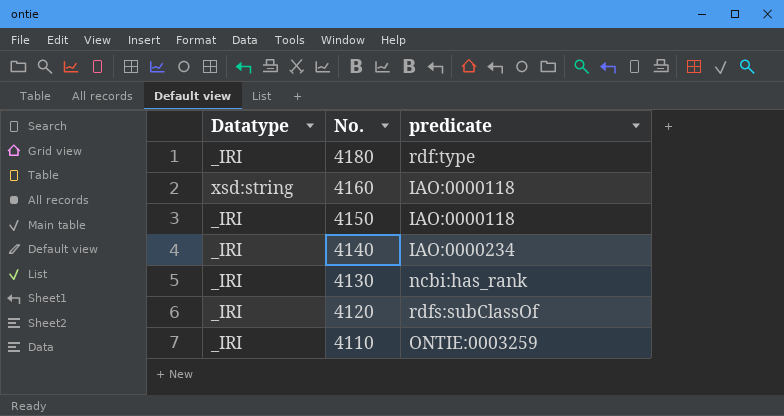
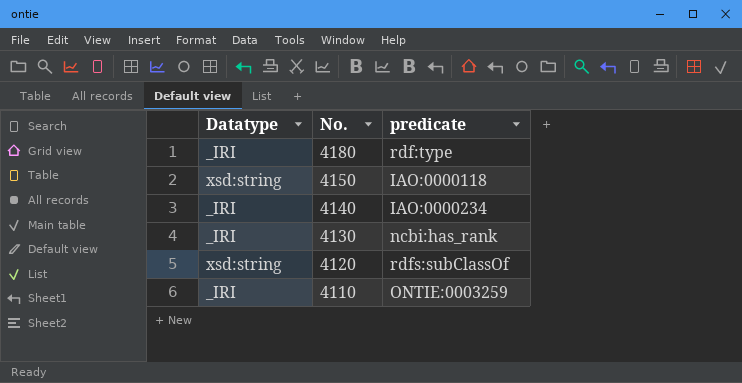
row 4160: xsd:string | IAO:0000118 -> none
4150 | Datatype: _IRI -> xsd:string
4120 | Datatype: _IRI -> xsd:string

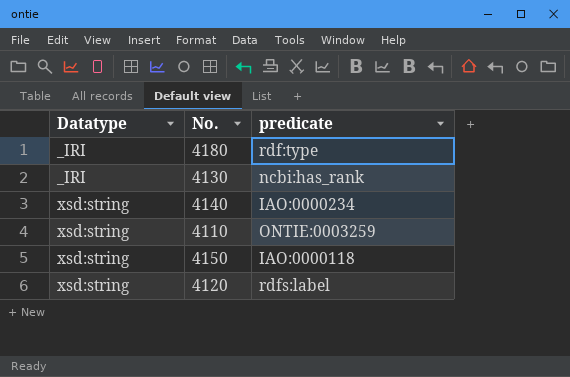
row order: No. descending -> Datatype ascending
4140 | Datatype: _IRI -> xsd:string
4110 | Datatype: _IRI -> xsd:string
4120 | predicate: rdfs:subClassOf -> rdfs:label

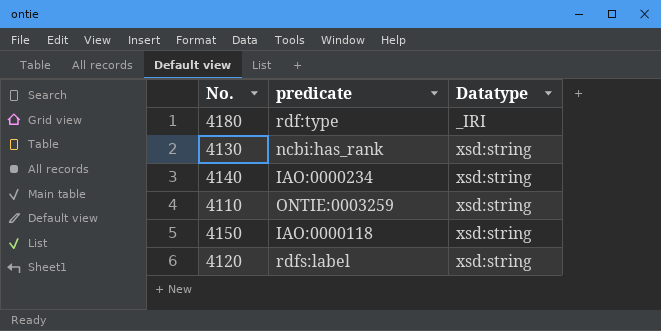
column Datatype | position: 1 -> 3
4130 | Datatype: _IRI -> xsd:string

